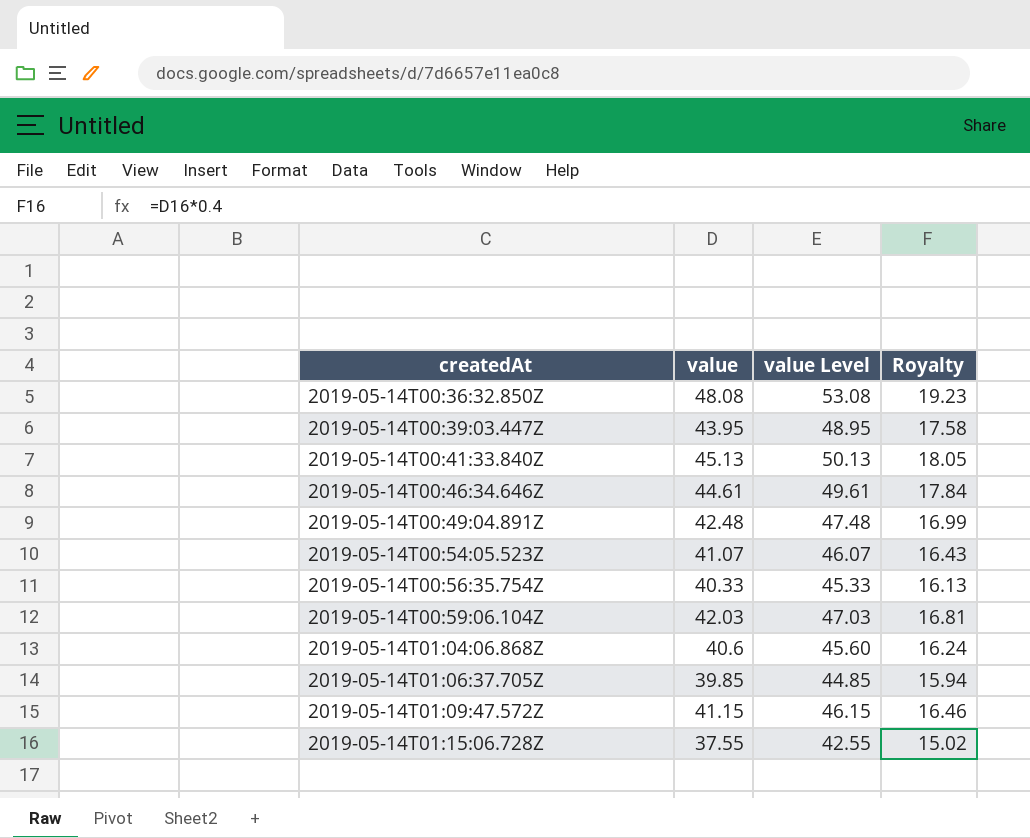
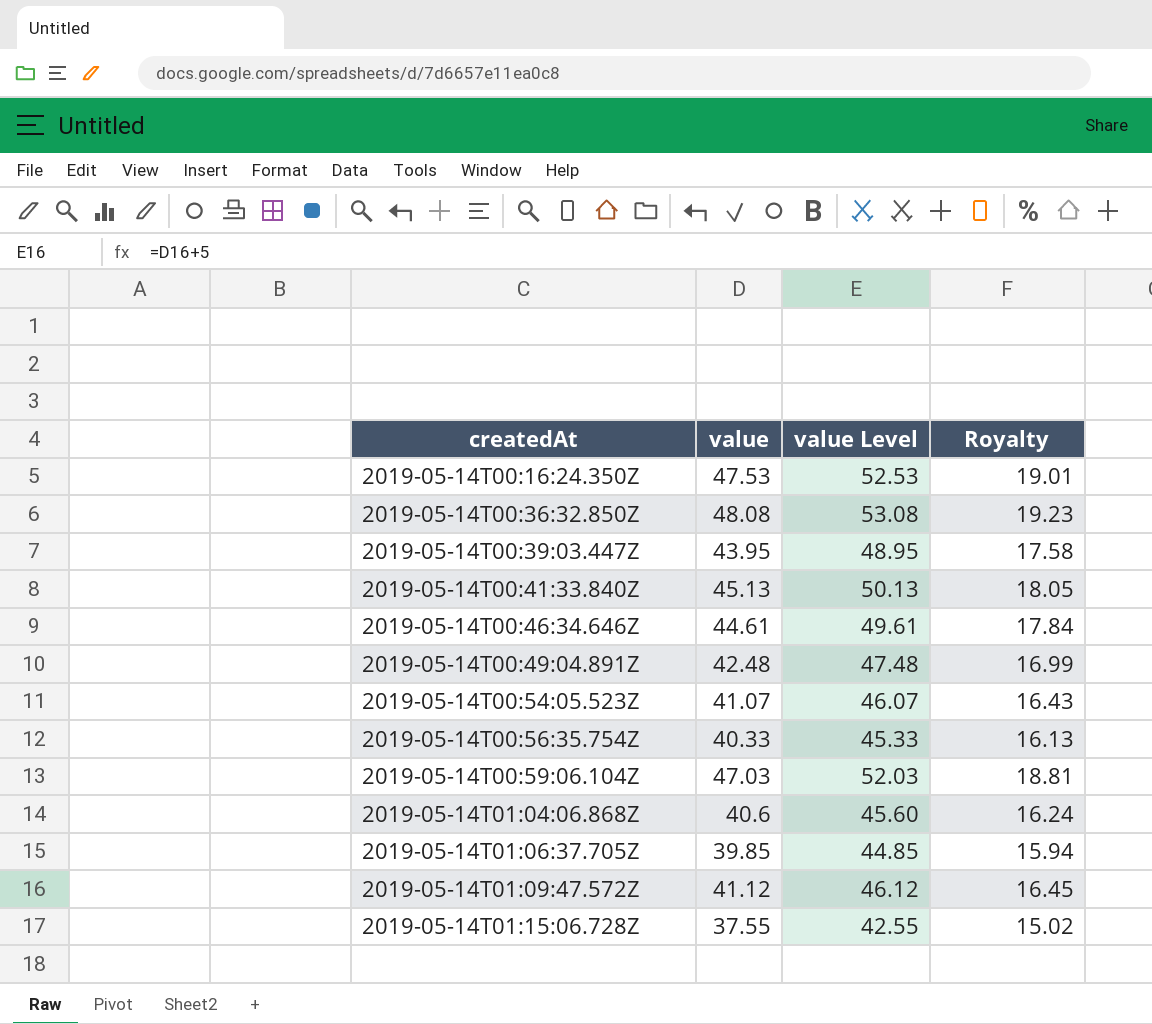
row 2019-05-14T00:16:24.350Z: none -> 47.53 | 52.53 | 19.01
2019-05-14T00:59:06.104Z | value: 42.03 -> 47.03
2019-05-14T00:59:06.104Z | value Level: 47.03 -> 52.03
2019-05-14T00:59:06.104Z | Royalty: 16.81 -> 18.81
2019-05-14T01:09:47.572Z | value: 41.15 -> 41.12
2019-05-14T01:09:47.572Z | value Level: 46.15 -> 46.12
2019-05-14T01:09:47.572Z | Royalty: 16.46 -> 16.45

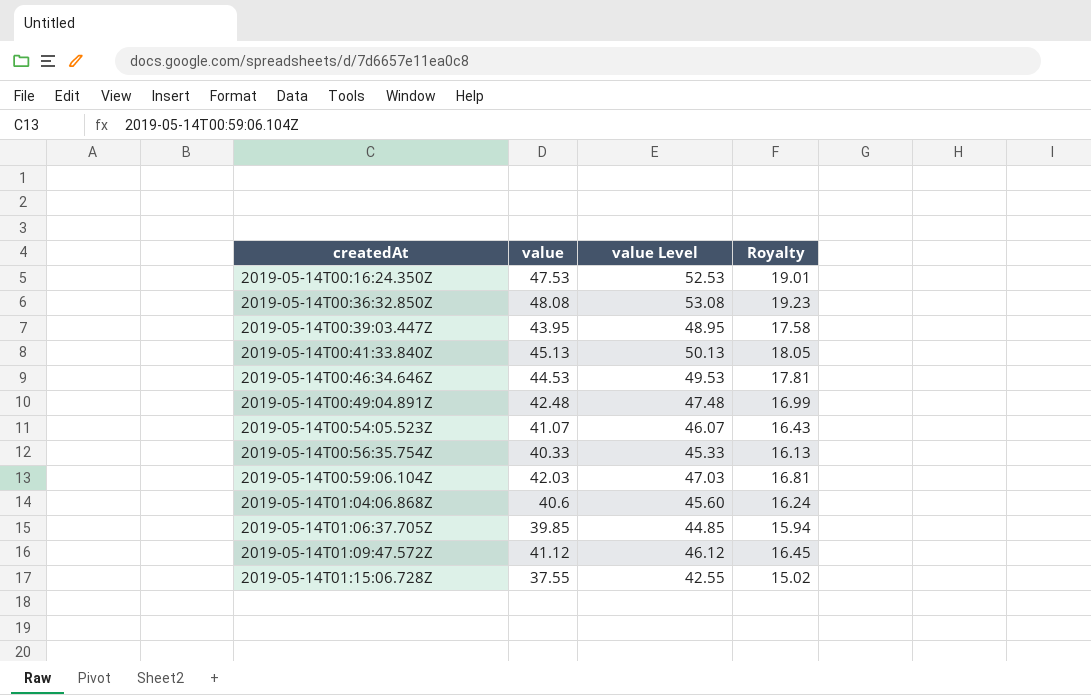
2019-05-14T00:46:34.646Z | value: 44.61 -> 44.53
2019-05-14T00:46:34.646Z | value Level: 49.61 -> 49.53
2019-05-14T00:46:34.646Z | Royalty: 17.84 -> 17.81
2019-05-14T00:59:06.104Z | value: 47.03 -> 42.03
2019-05-14T00:59:06.104Z | value Level: 52.03 -> 47.03
2019-05-14T00:59:06.104Z | Royalty: 18.81 -> 16.81

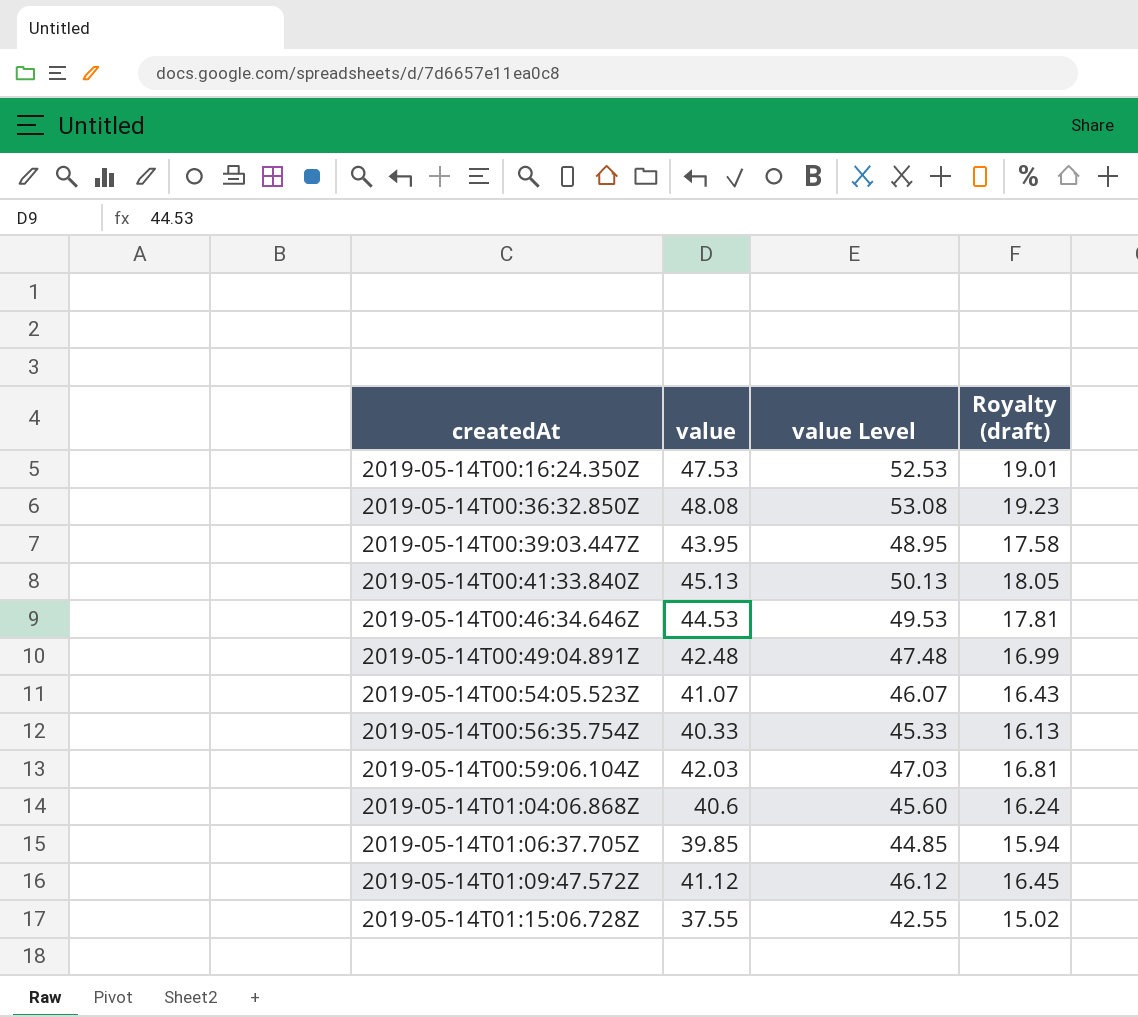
column name: Royalty -> Royalty (draft)

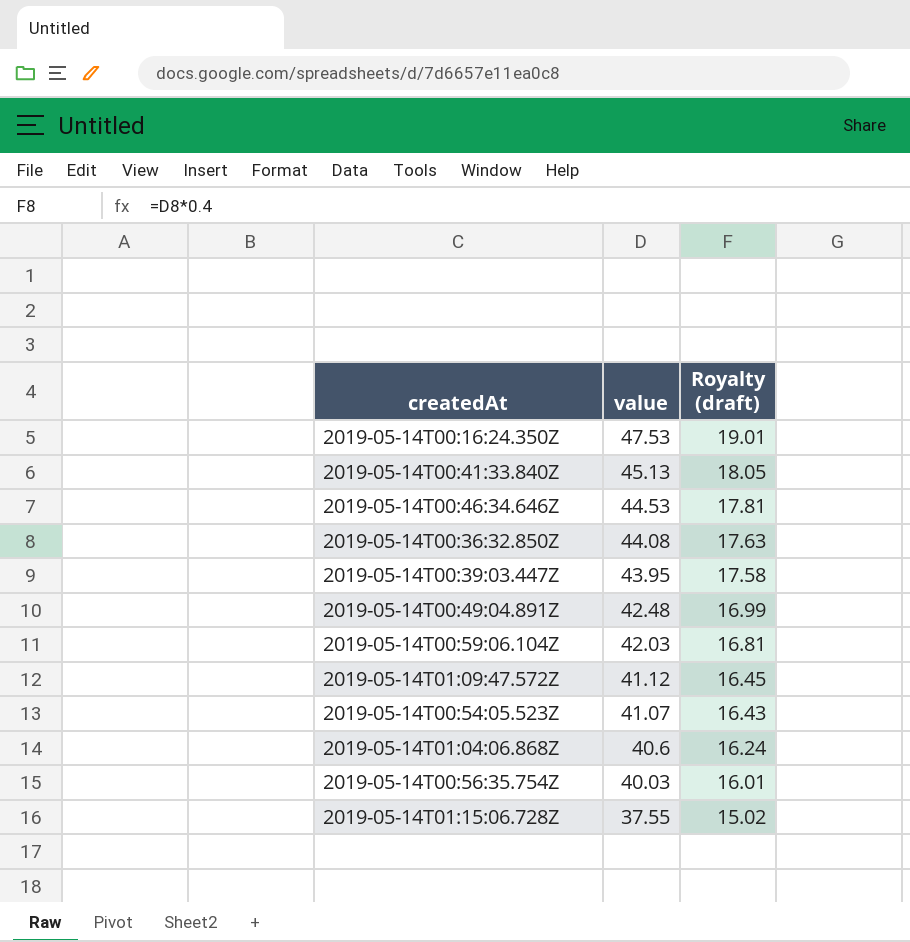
row order: createdAt ascending -> value descending
column value Level | formula: [value] + 5 -> none
row 2019-05-14T01:06:37.705Z: 39.85 | 44.85 | 15.94 -> none
2019-05-14T00:36:32.850Z | value: 48.08 -> 44.08
2019-05-14T00:36:32.850Z | Royalty (draft): 19.23 -> 17.63
2019-05-14T00:56:35.754Z | value: 40.33 -> 40.03
2019-05-14T00:56:35.754Z | Royalty (draft): 16.13 -> 16.01

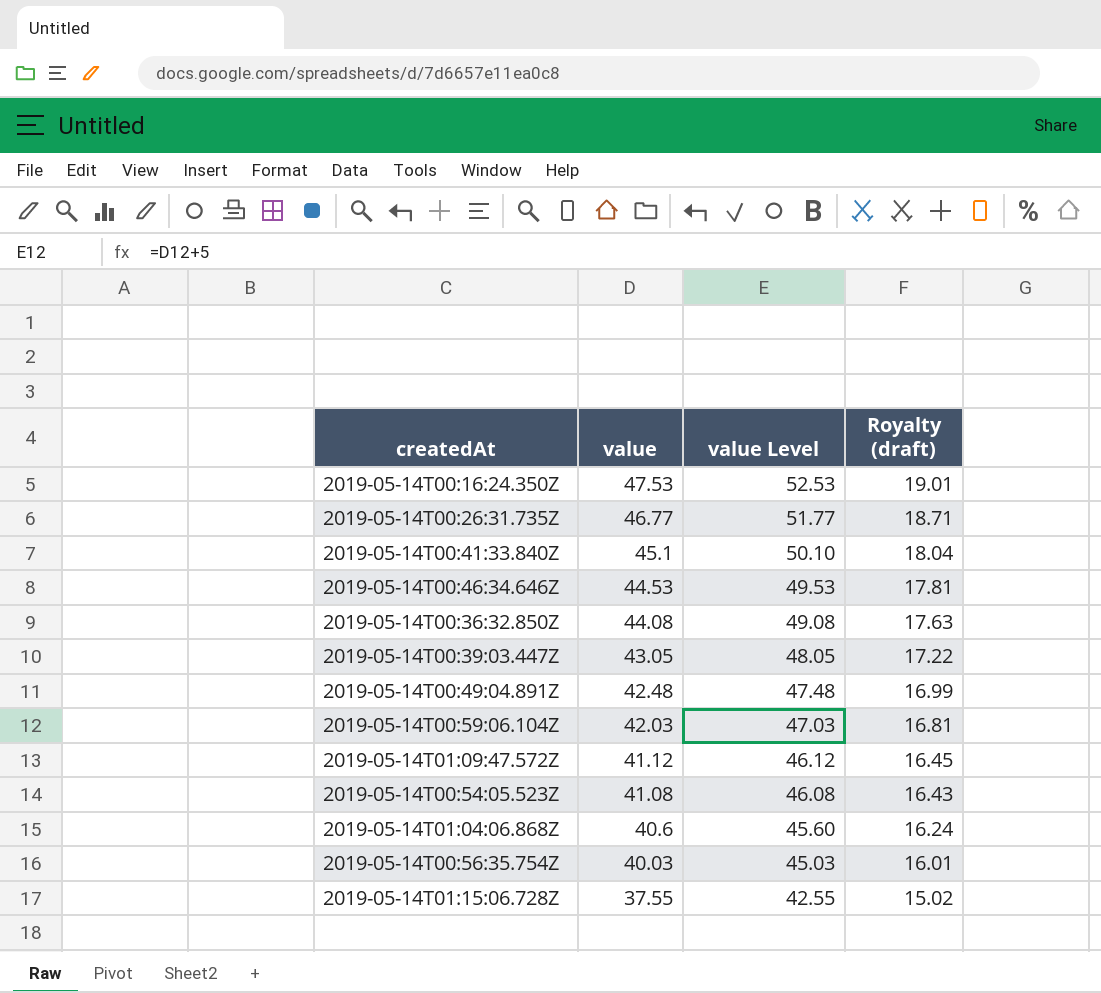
column value Level | formula: none -> [value] + 5
row 2019-05-14T00:26:31.735Z: none -> 46.77 | 51.77 | 18.71
2019-05-14T00:41:33.840Z | value: 45.13 -> 45.1
2019-05-14T00:41:33.840Z | Royalty (draft): 18.05 -> 18.04
2019-05-14T00:39:03.447Z | value: 43.95 -> 43.05
2019-05-14T00:39:03.447Z | Royalty (draft): 17.58 -> 17.22
2019-05-14T00:54:05.523Z | value: 41.07 -> 41.08

